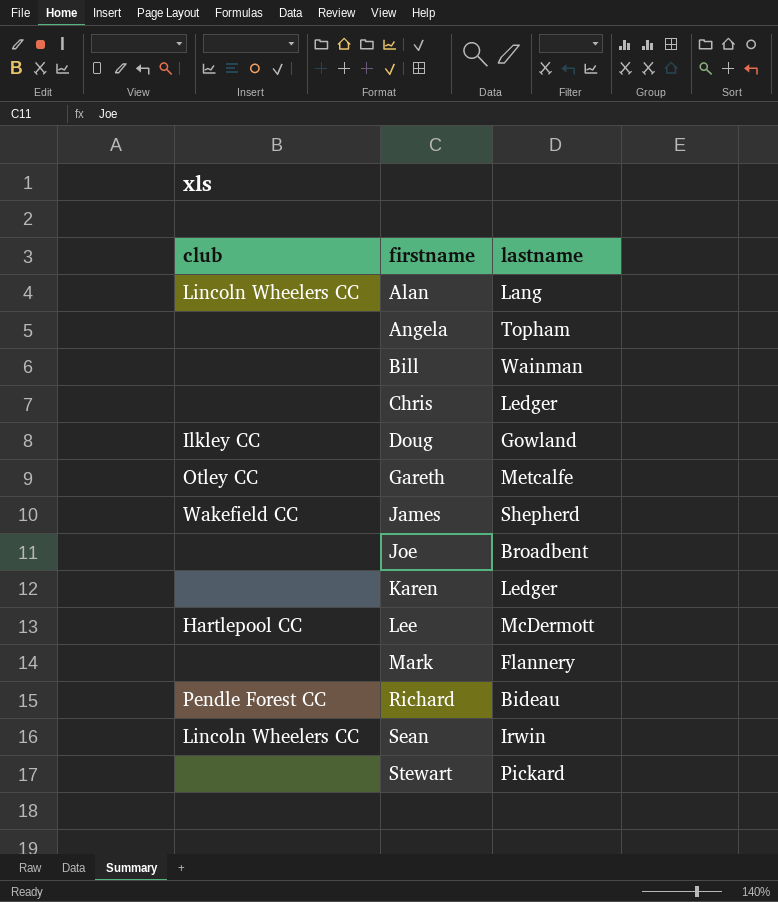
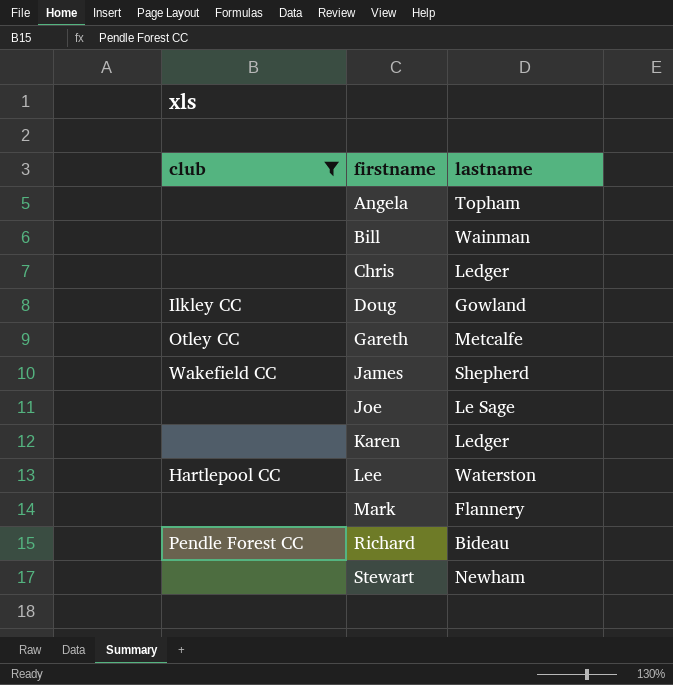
filter: none -> club != Lincoln Wheelers CC
Joe | lastname: Broadbent -> Le Sage
Lee | lastname: McDermott -> Waterston
Stewart | lastname: Pickard -> Newham

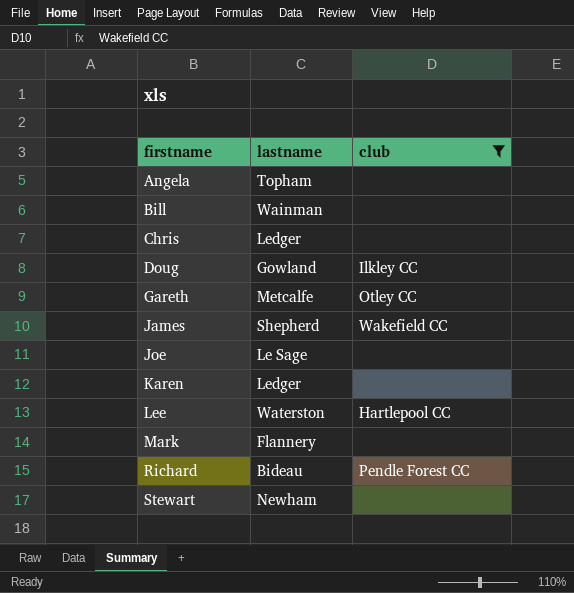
column club | position: 1 -> 3

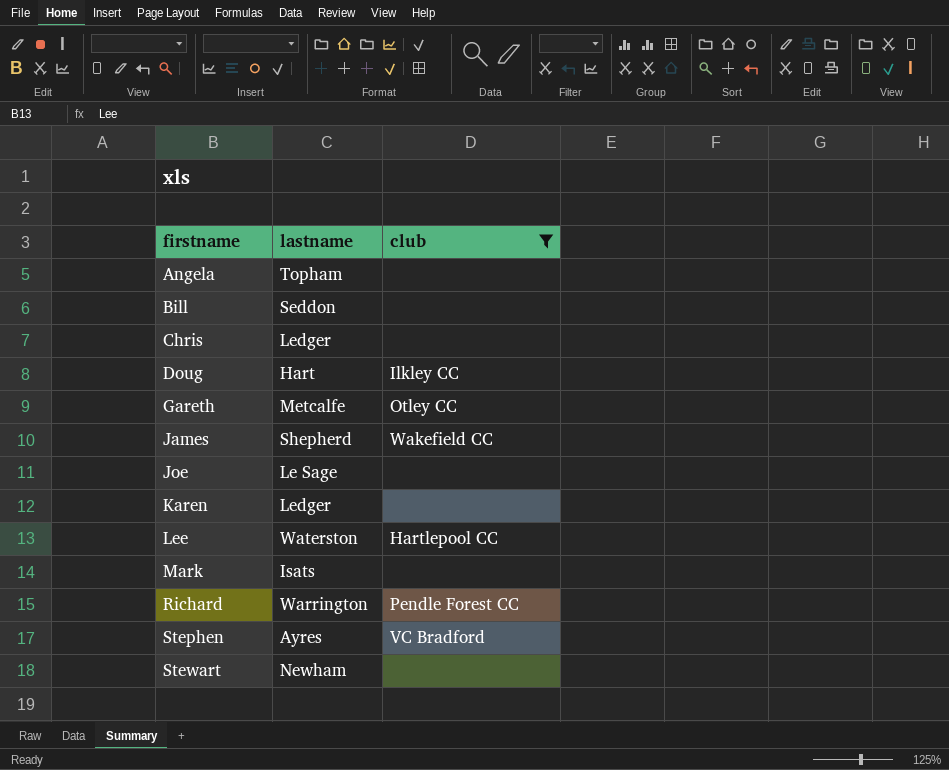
Bill | lastname: Wainman -> Seddon
Doug | lastname: Gowland -> Hart
Mark | lastname: Flannery -> Isats
Richard | lastname: Bideau -> Warrington
row Stephen: none -> Ayres | VC Bradford

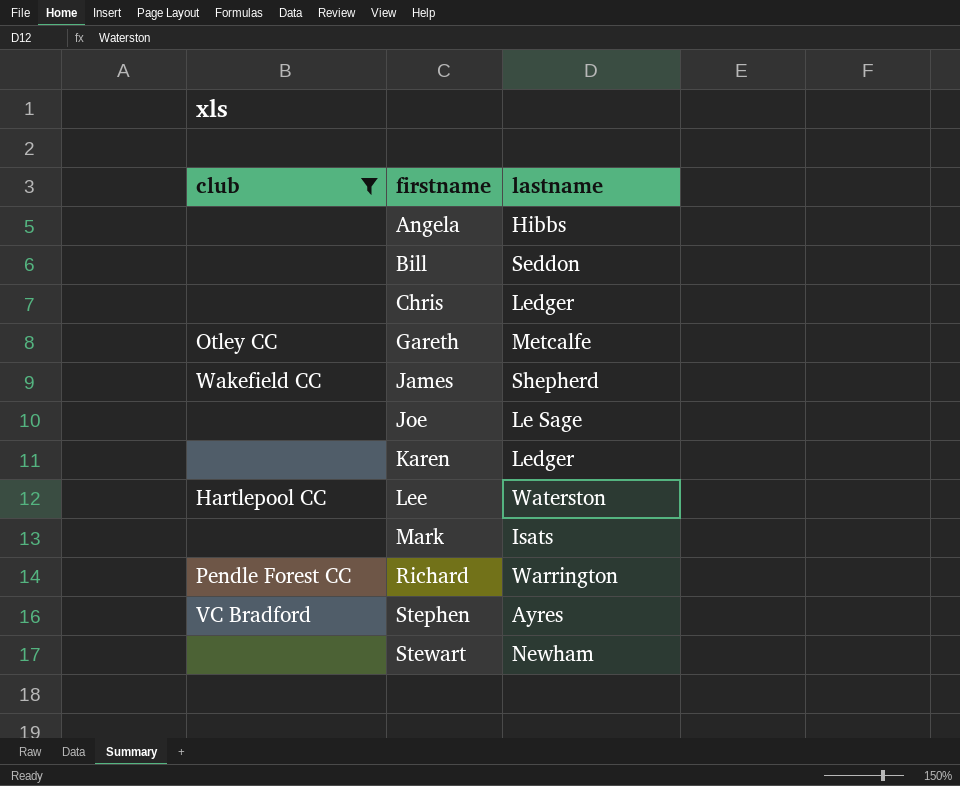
column club | position: 3 -> 1
row Doug: Hart | Ilkley CC -> none
Angela | lastname: Topham -> Hibbs

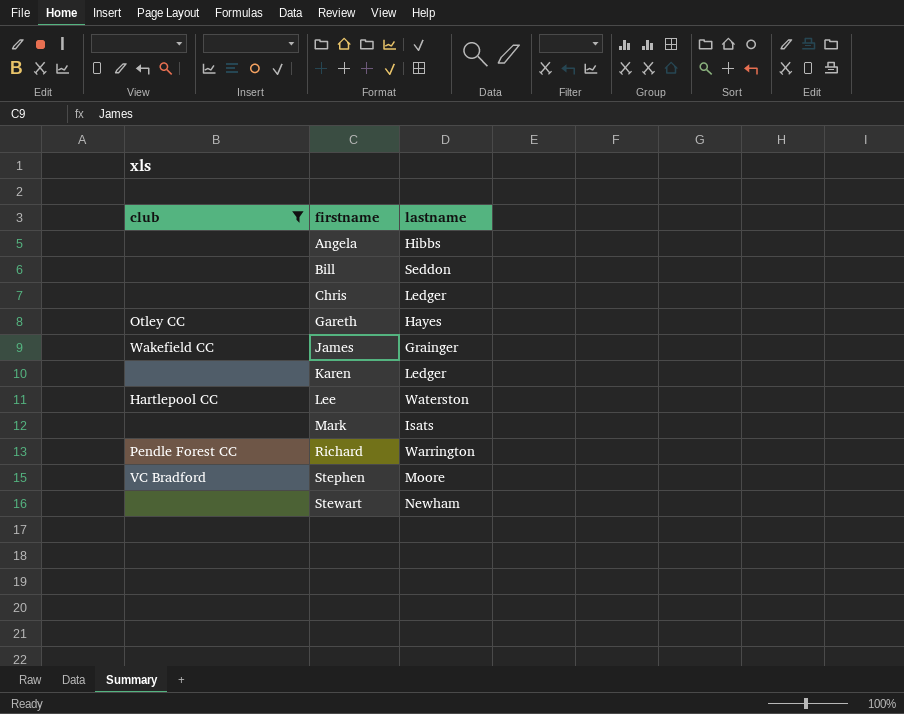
row Joe: none | Le Sage -> none
Gareth | lastname: Metcalfe -> Hayes
James | lastname: Shepherd -> Grainger
Stephen | lastname: Ayres -> Moore

